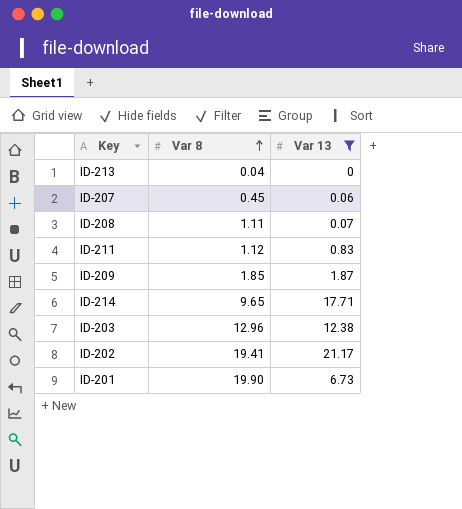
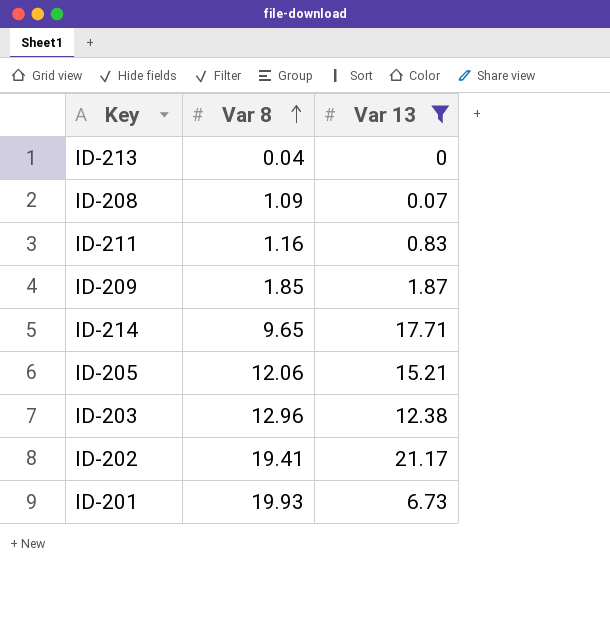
row ID-207: 0.45 | 0.06 -> none
ID-208 | Var 8: 1.11 -> 1.09
ID-211 | Var 8: 1.12 -> 1.16
row ID-205: none -> 12.06 | 15.21
ID-201 | Var 8: 19.90 -> 19.93

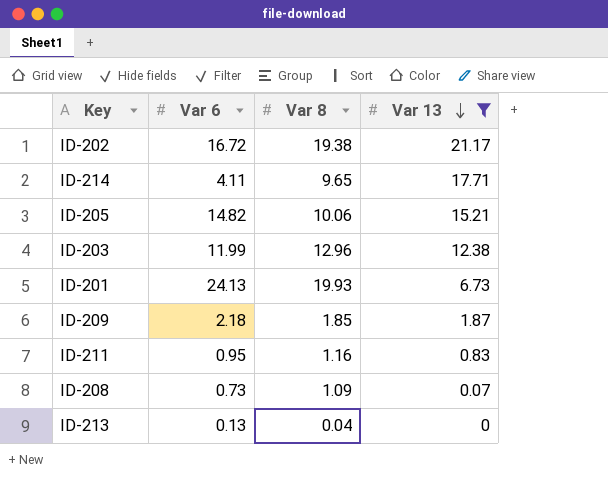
row order: Var 8 ascending -> Var 13 descending
column Var 6 | position: none -> 2
ID-202 | Var 8: 19.41 -> 19.38
ID-205 | Var 8: 12.06 -> 10.06

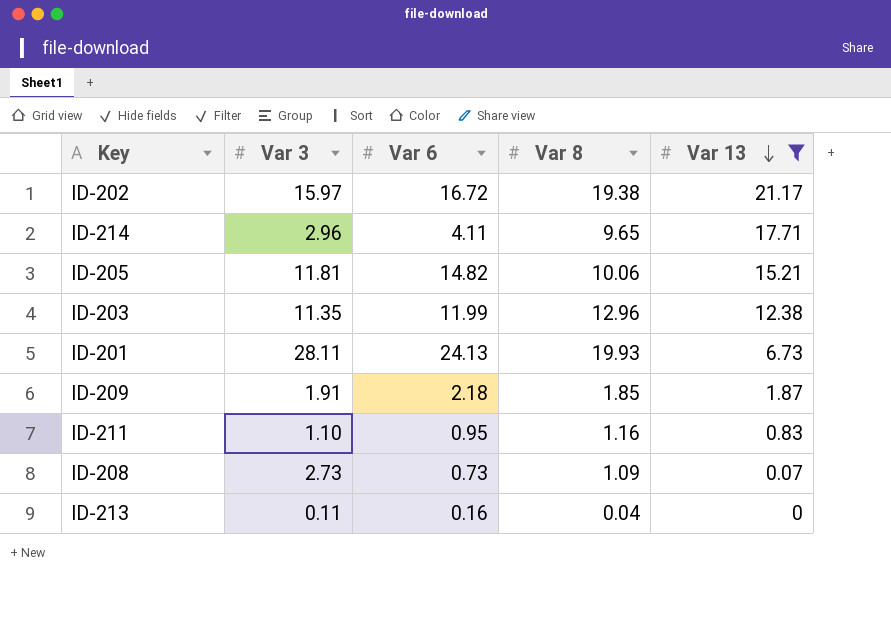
column Var 3 | position: none -> 2
ID-213 | Var 6: 0.13 -> 0.16

